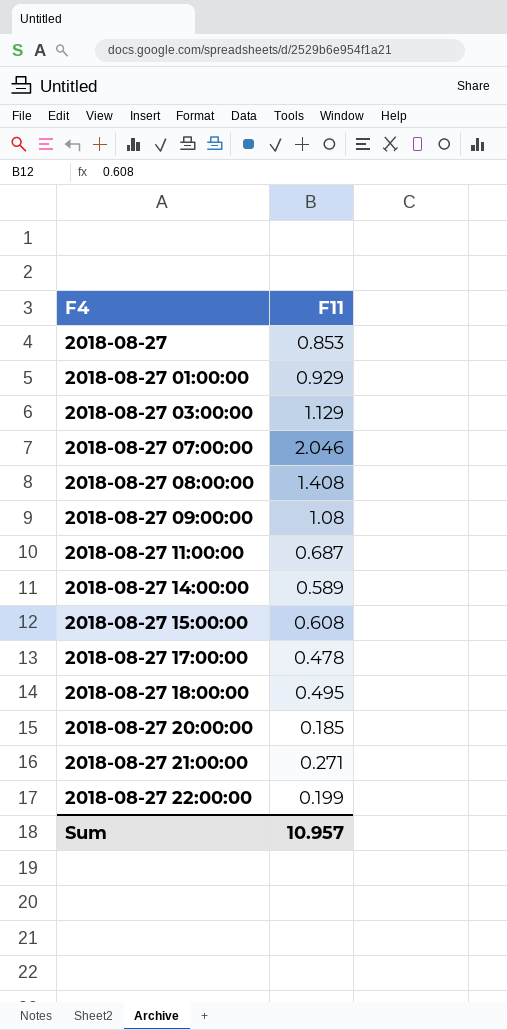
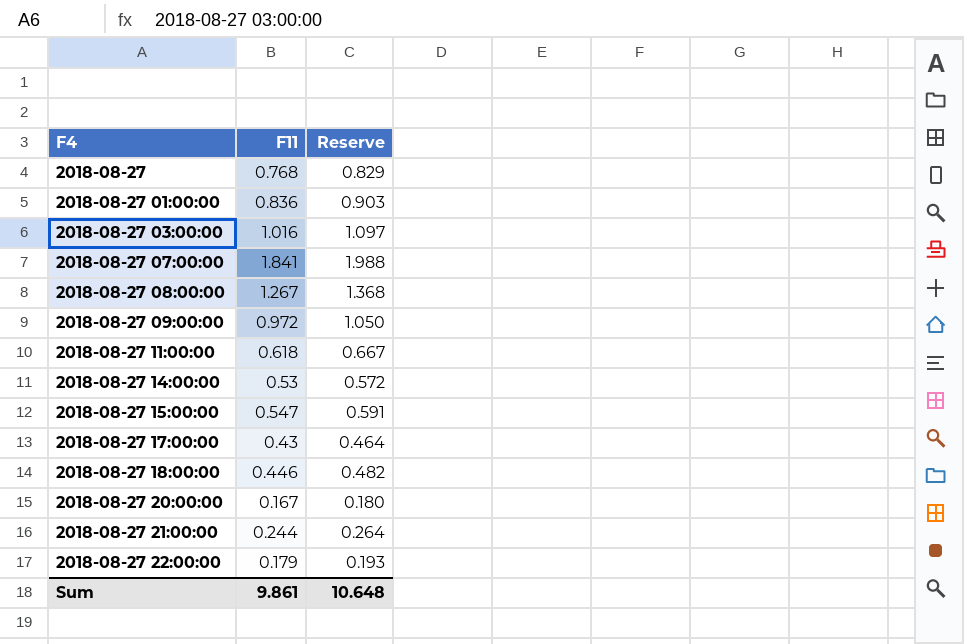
column Reserve | formula: none -> [F11] * 1.08
2018-08-27 | F11: 0.853 -> 0.768
2018-08-27 01:00:00 | F11: 0.929 -> 0.836
2018-08-27 03:00:00 | F11: 1.129 -> 1.016
2018-08-27 07:00:00 | F11: 2.046 -> 1.841
2018-08-27 08:00:00 | F11: 1.408 -> 1.267
2018-08-27 09:00:00 | F11: 1.08 -> 0.972
2018-08-27 11:00:00 | F11: 0.687 -> 0.618
2018-08-27 14:00:00 | F11: 0.589 -> 0.53
2018-08-27 15:00:00 | F11: 0.608 -> 0.547
2018-08-27 17:00:00 | F11: 0.478 -> 0.43
2018-08-27 18:00:00 | F11: 0.495 -> 0.446
2018-08-27 20:00:00 | F11: 0.185 -> 0.167
2018-08-27 21:00:00 | F11: 0.271 -> 0.244
2018-08-27 22:00:00 | F11: 0.199 -> 0.179
Sum | F11: 10.957 -> 9.861

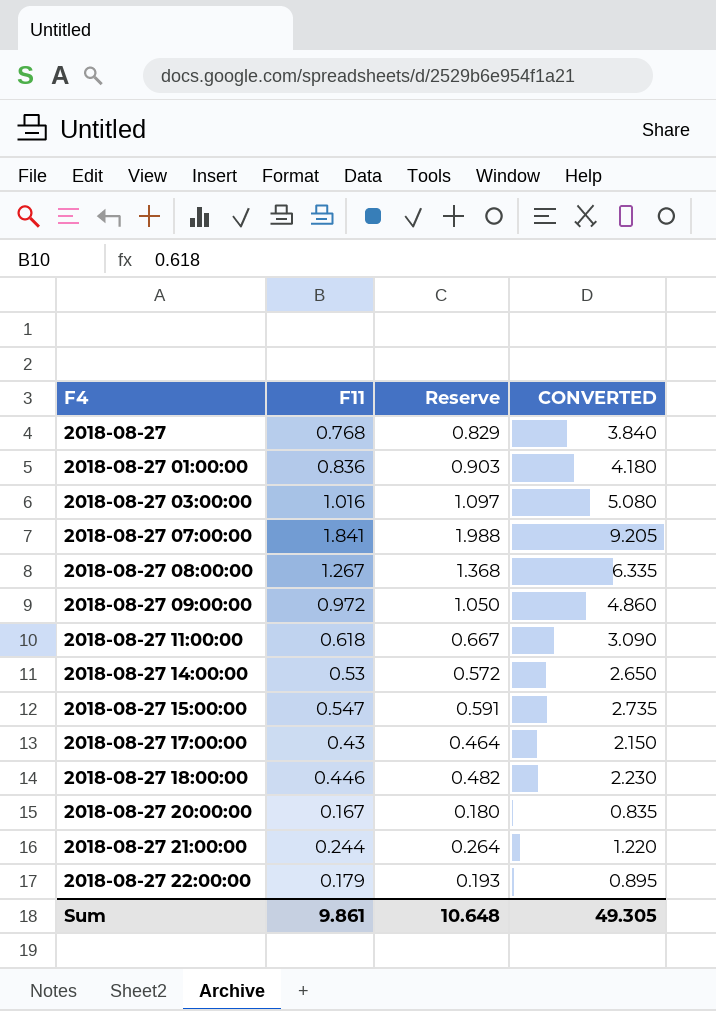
column CONVERTED | formula: none -> [F11] * 5

